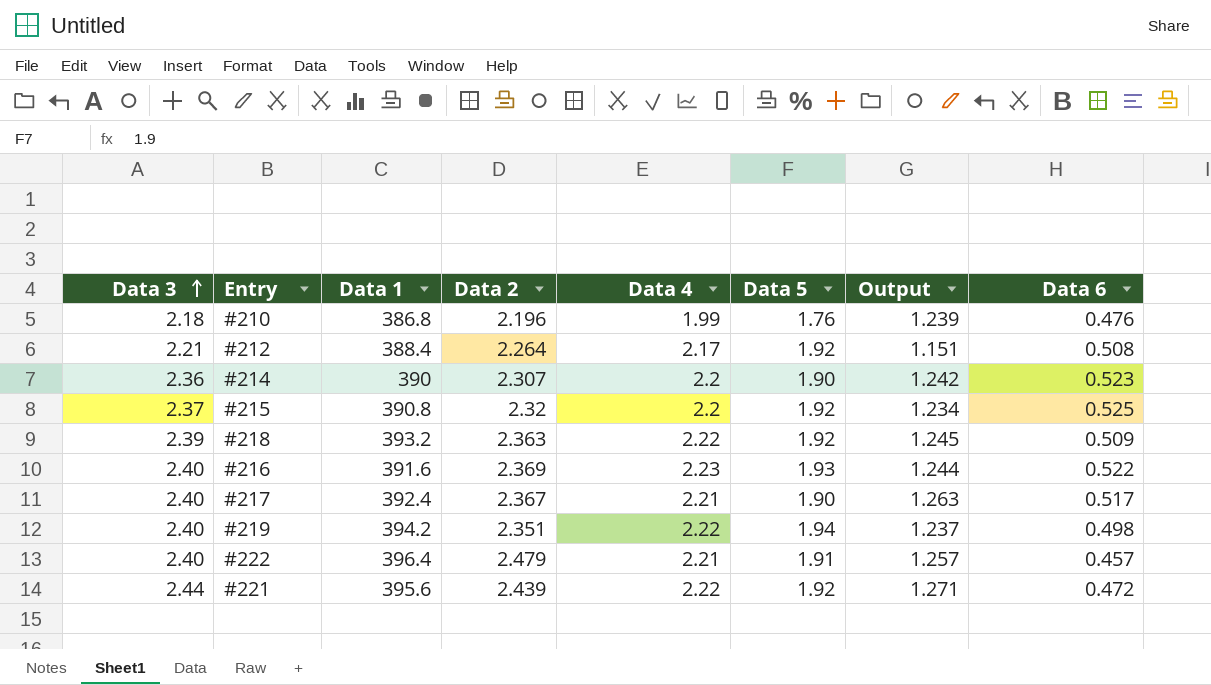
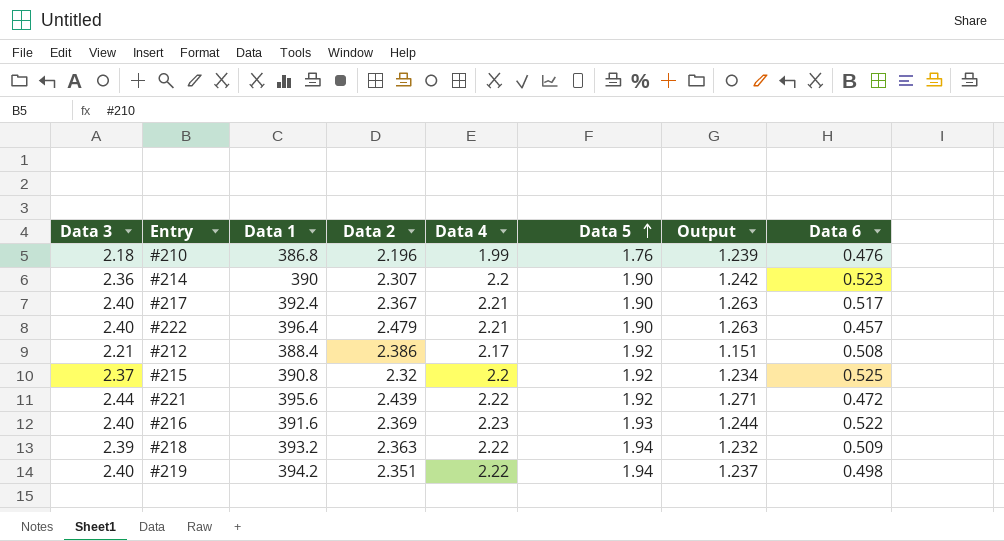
row order: Data 3 ascending -> Data 5 ascending
#222 | Data 5: 1.91 -> 1.90
#222 | Output: 1.257 -> 1.263
#212 | Data 2: 2.264 -> 2.386
#218 | Data 5: 1.92 -> 1.94
#218 | Output: 1.245 -> 1.232

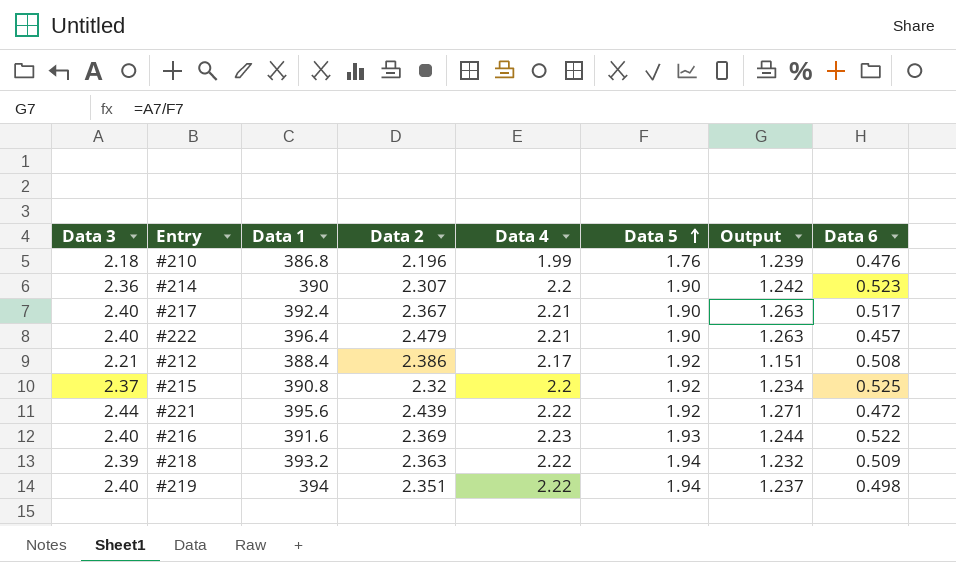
#219 | Data 1: 394.2 -> 394

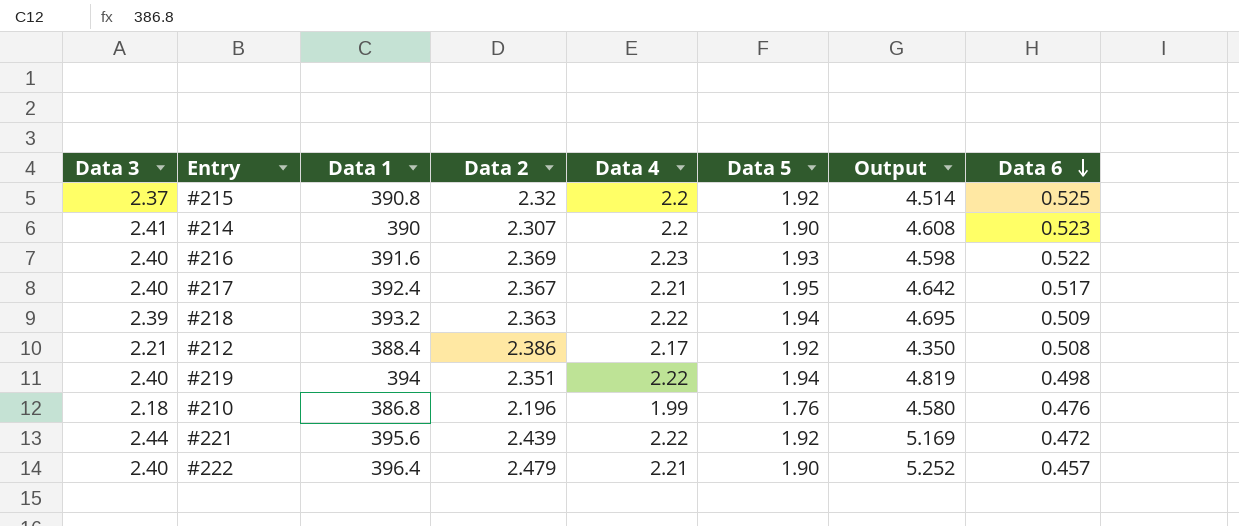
row order: Data 5 ascending -> Data 6 descending
column Output | formula: [Data 3] / [Data 5] -> [Data 3] / [Data 6]
#214 | Data 3: 2.36 -> 2.41
#217 | Data 5: 1.90 -> 1.95

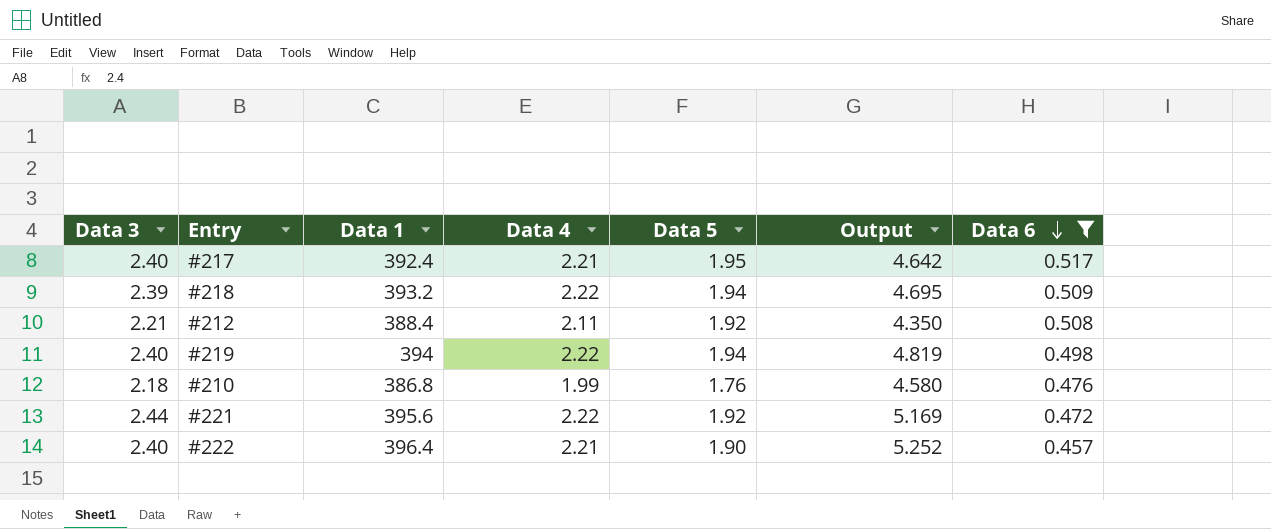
filter: none -> Data 6 <= 0.517
column Data 2 | position: 4 -> none
#212 | Data 4: 2.17 -> 2.11

